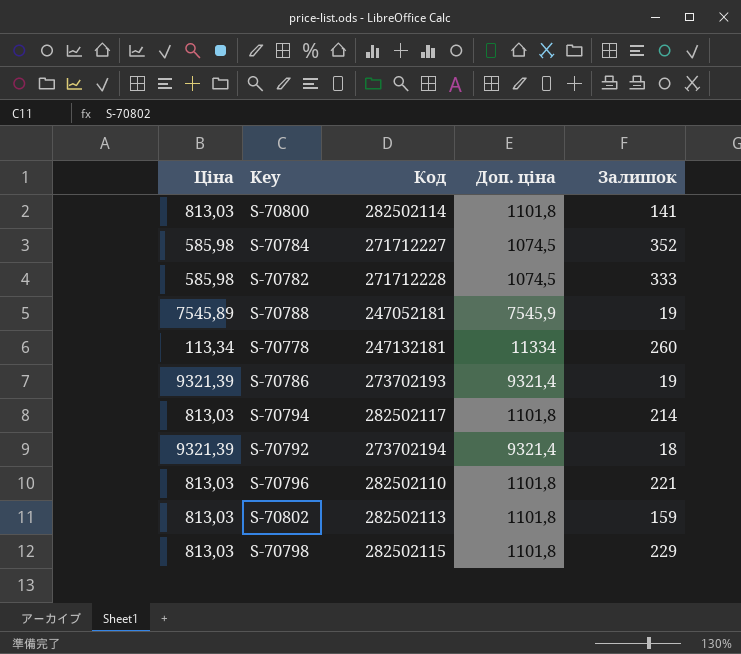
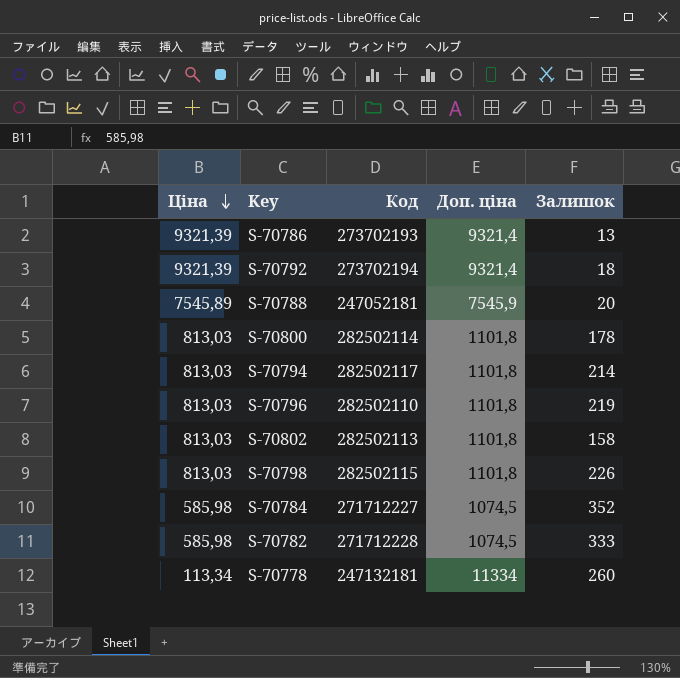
row order: none -> Ціна descending
S-70786 | Залишок: 19 -> 13
S-70788 | Залишок: 19 -> 20
S-70800 | Залишок: 141 -> 178
S-70796 | Залишок: 221 -> 219
S-70802 | Залишок: 159 -> 158
S-70798 | Залишок: 229 -> 226

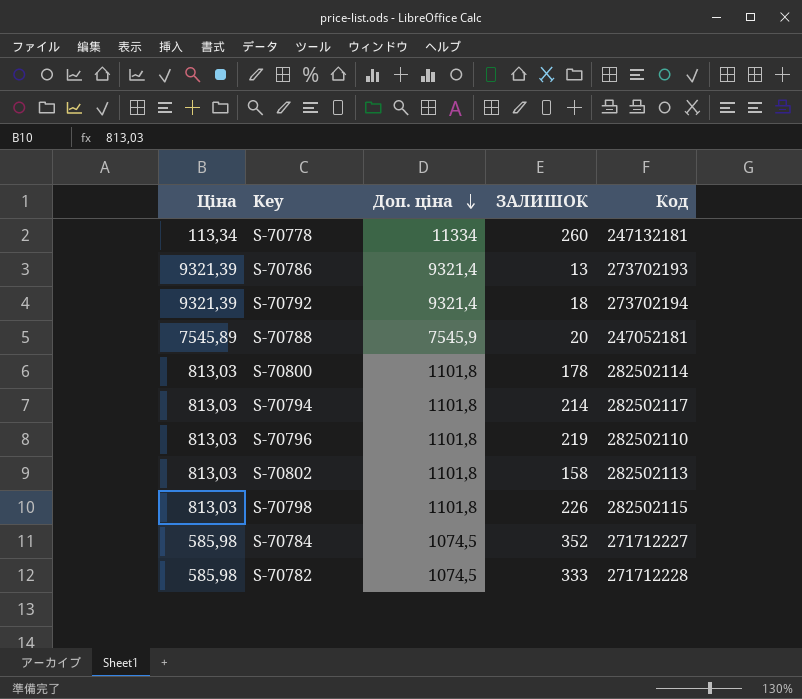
row order: Ціна descending -> Доп. ціна descending
column name: Залишок -> ЗАЛИШОК
column Код | position: 3 -> 5

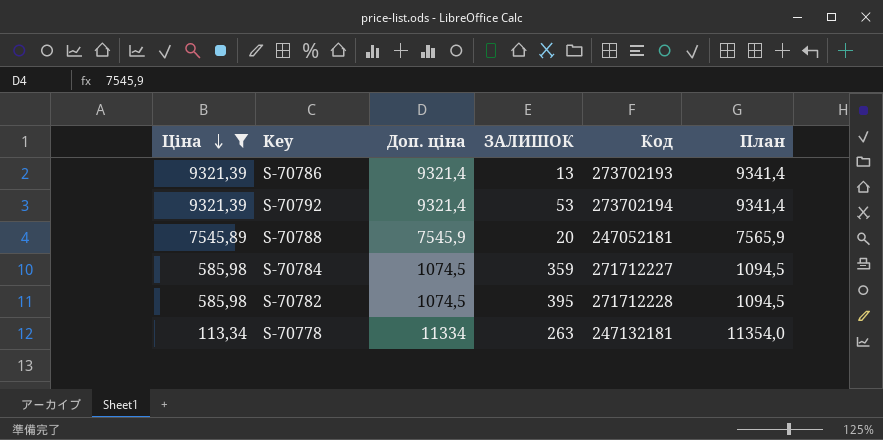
filter: none -> Ціна != 813,03
row order: Доп. ціна descending -> Ціна descending
column План | formula: none -> [Доп. ціна] + 20
S-70792 | ЗАЛИШОК: 18 -> 53
S-70784 | ЗАЛИШОК: 352 -> 359
S-70782 | ЗАЛИШОК: 333 -> 395
S-70778 | ЗАЛИШОК: 260 -> 263

